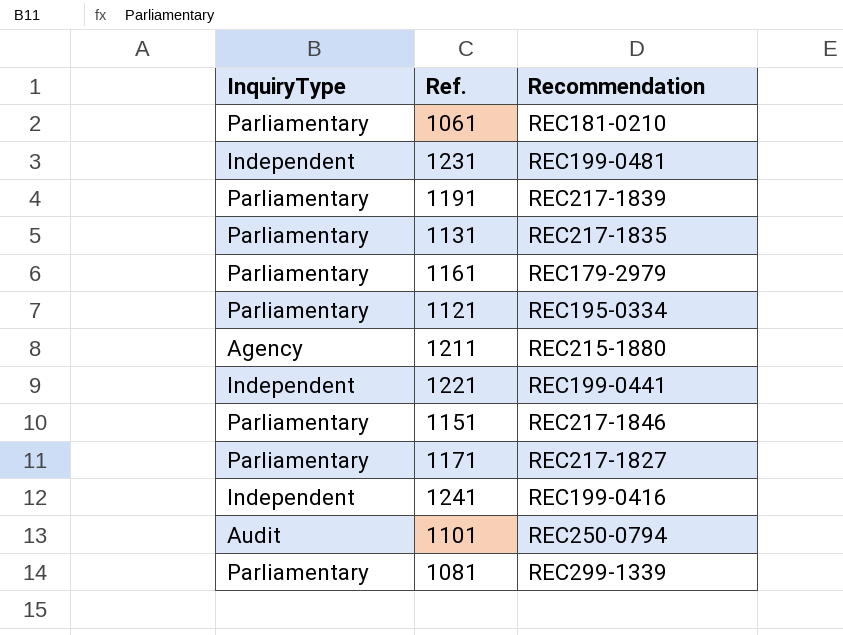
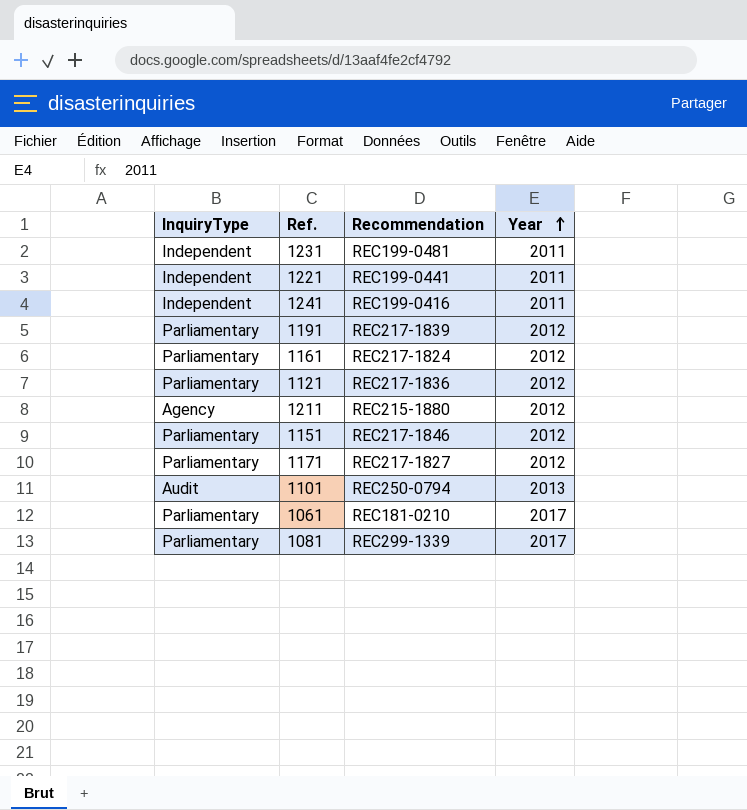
row order: none -> Year ascending
column Year | position: none -> 4
row 1131: Parliamentary | REC217-1835 -> none
1161 | Recommendation: REC179-2979 -> REC217-1824
1121 | Recommendation: REC195-0334 -> REC217-1836

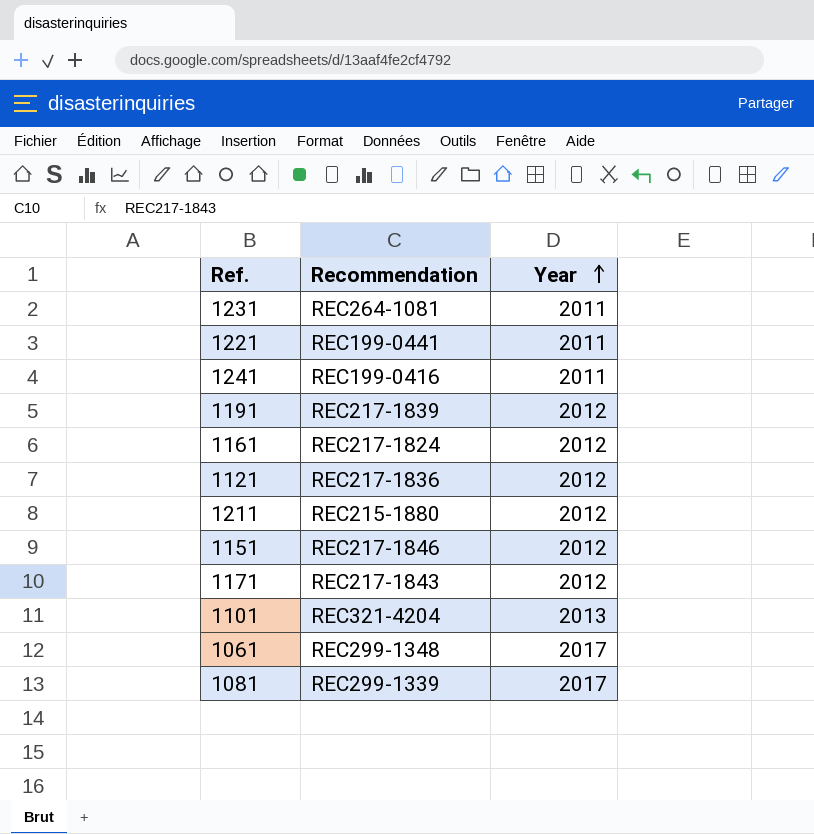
column InquiryType | position: 1 -> none
1231 | Recommendation: REC199-0481 -> REC264-1081
1171 | Recommendation: REC217-1827 -> REC217-1843
1101 | Recommendation: REC250-0794 -> REC321-4204
1061 | Recommendation: REC181-0210 -> REC299-1348

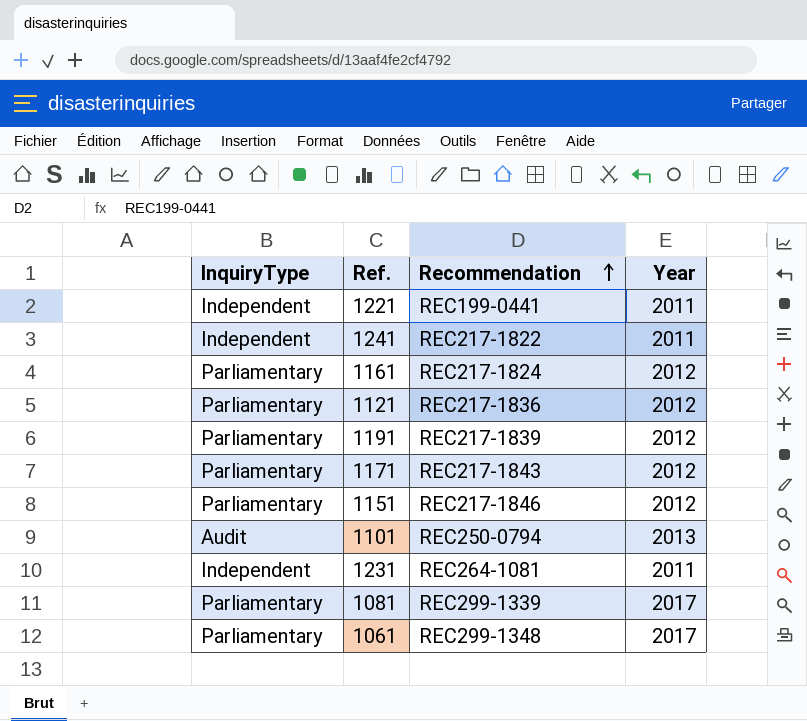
row order: Year ascending -> Recommendation ascending
column InquiryType | position: none -> 1
row 1211: REC215-1880 | 2012 -> none
1241 | Recommendation: REC199-0416 -> REC217-1822
1101 | Recommendation: REC321-4204 -> REC250-0794

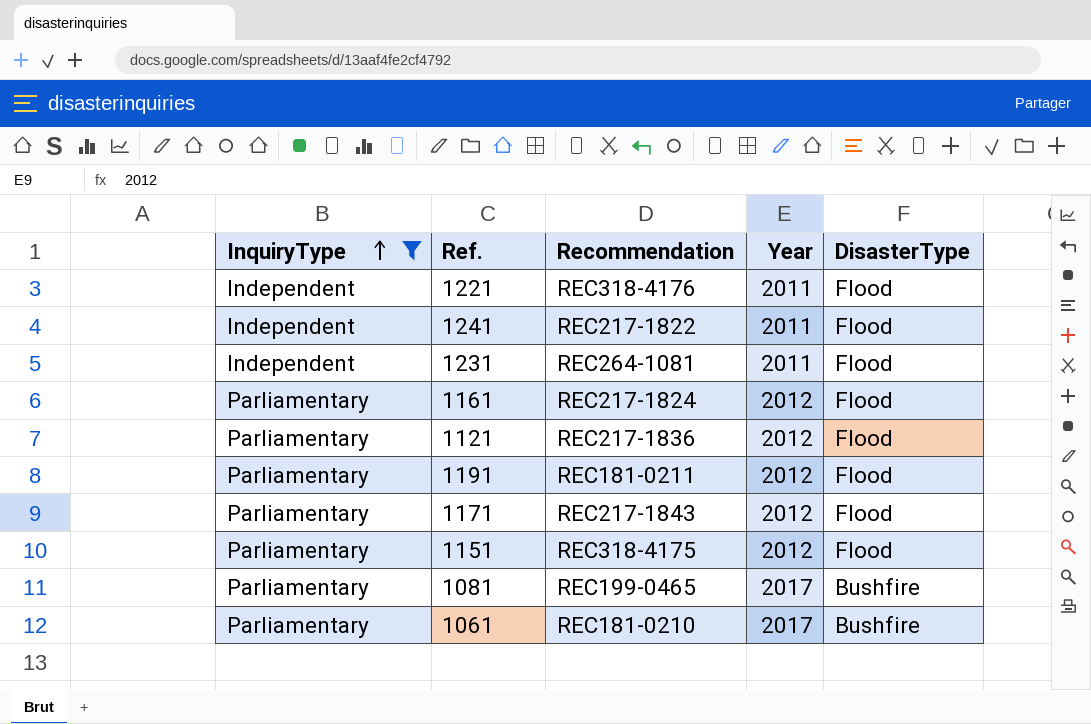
filter: none -> InquiryType != Audit
row order: Recommendation ascending -> InquiryType ascending
column DisasterType | position: none -> 5
1221 | Recommendation: REC199-0441 -> REC318-4176
1191 | Recommendation: REC217-1839 -> REC181-0211
1151 | Recommendation: REC217-1846 -> REC318-4175
1081 | Recommendation: REC299-1339 -> REC199-0465
1061 | Recommendation: REC299-1348 -> REC181-0210

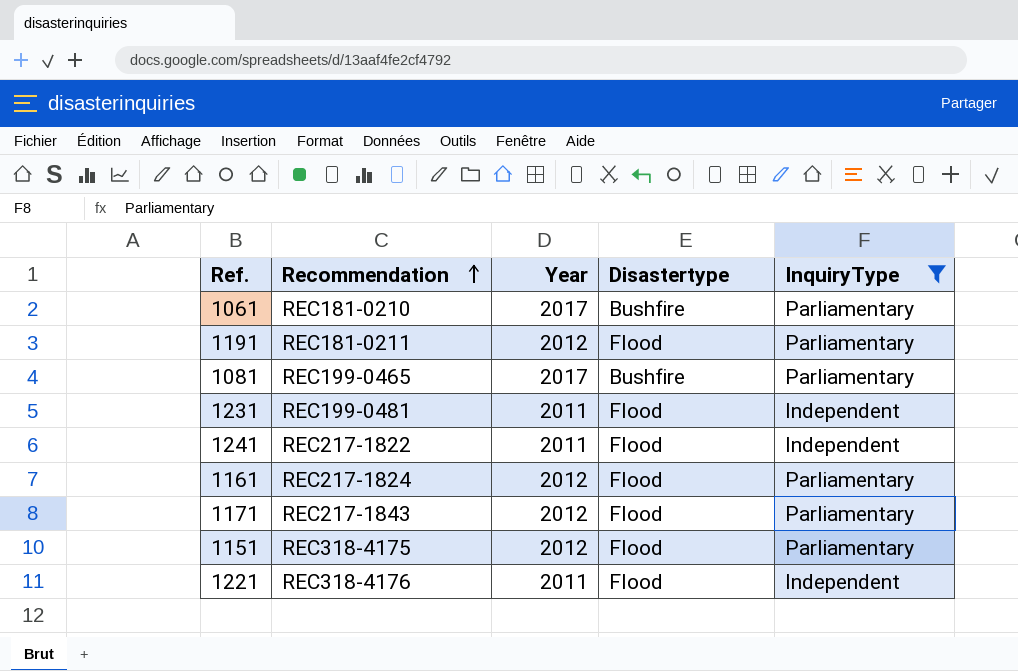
row order: InquiryType ascending -> Recommendation ascending
column name: DisasterType -> Disastertype
column InquiryType | position: 1 -> 5
row 1121: Parliamentary | REC217-1836 | 2012 | Flood -> none
1231 | Recommendation: REC264-1081 -> REC199-0481

